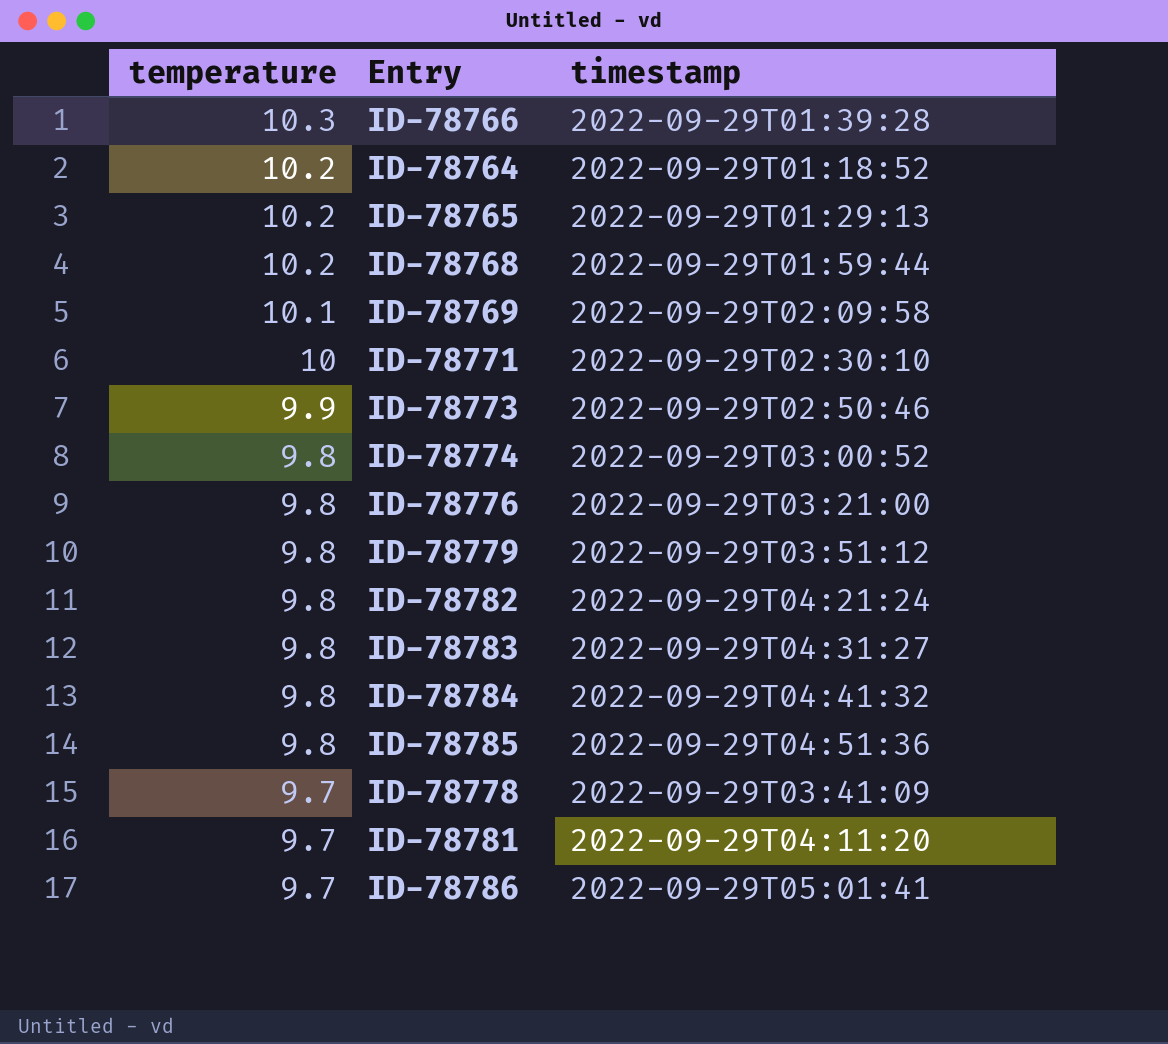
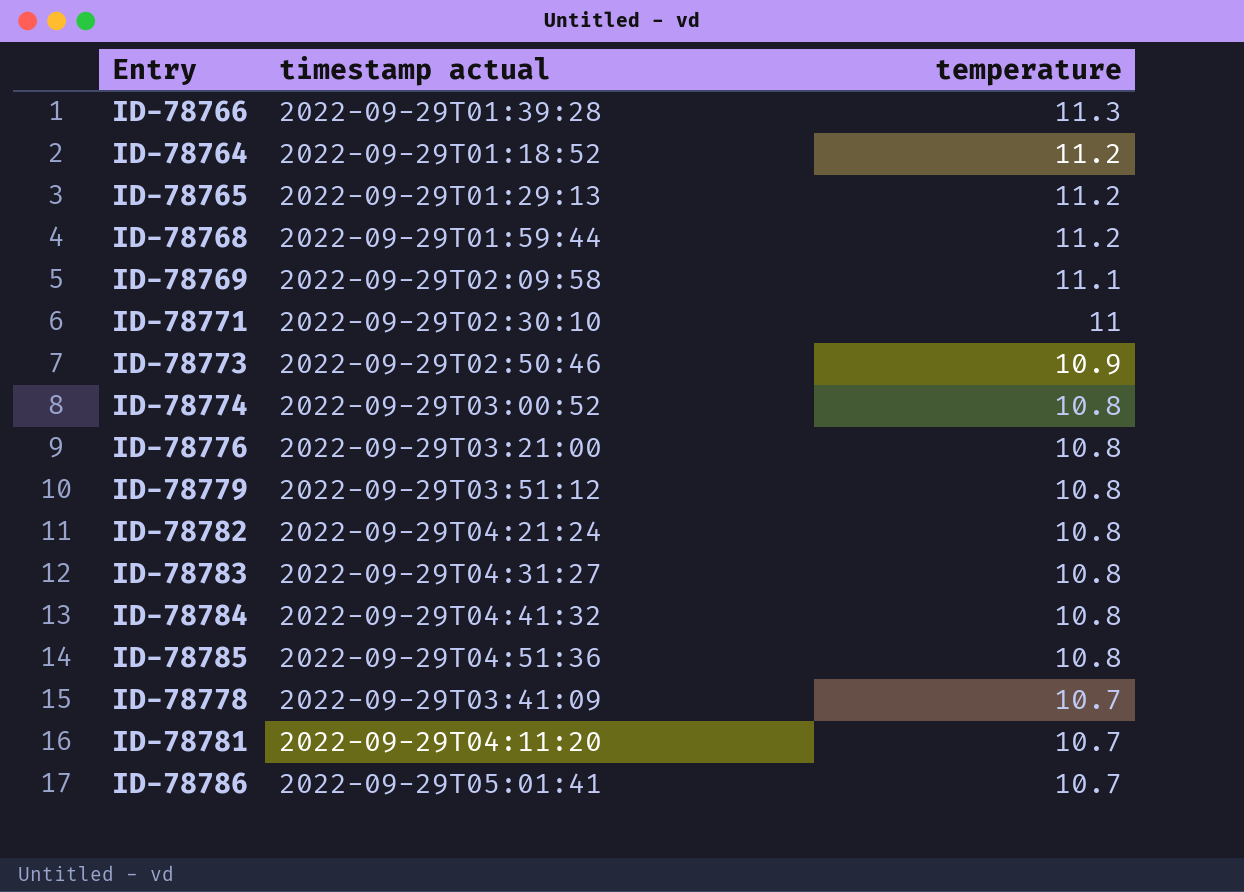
column name: timestamp -> timestamp actual
column temperature | position: 1 -> 3
ID-78766 | temperature: 10.3 -> 11.3
ID-78764 | temperature: 10.2 -> 11.2
ID-78765 | temperature: 10.2 -> 11.2
ID-78768 | temperature: 10.2 -> 11.2
ID-78769 | temperature: 10.1 -> 11.1
ID-78771 | temperature: 10 -> 11
ID-78773 | temperature: 9.9 -> 10.9
ID-78774 | temperature: 9.8 -> 10.8
ID-78776 | temperature: 9.8 -> 10.8
ID-78779 | temperature: 9.8 -> 10.8
ID-78782 | temperature: 9.8 -> 10.8
ID-78783 | temperature: 9.8 -> 10.8
ID-78784 | temperature: 9.8 -> 10.8
ID-78785 | temperature: 9.8 -> 10.8
ID-78778 | temperature: 9.7 -> 10.7
ID-78781 | temperature: 9.7 -> 10.7
ID-78786 | temperature: 9.7 -> 10.7

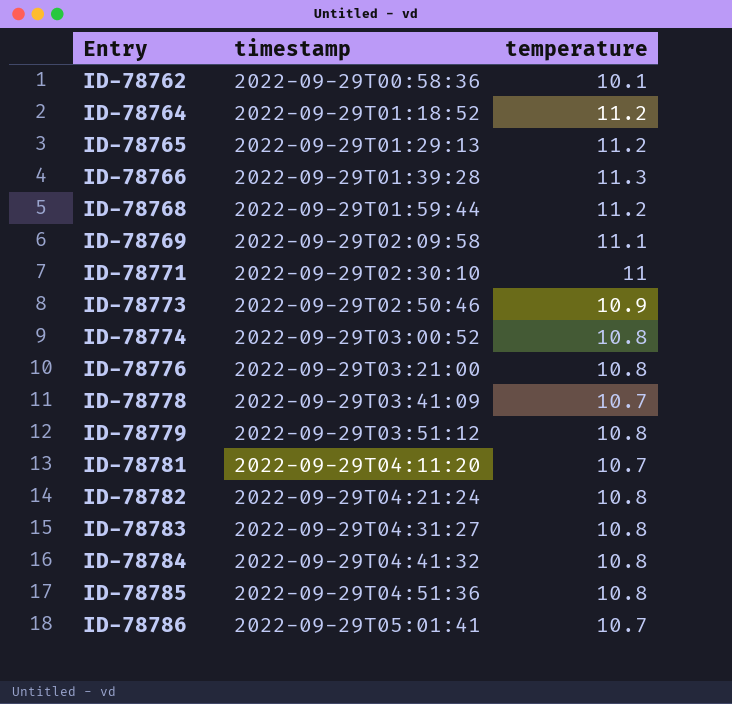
row order: temperature descending -> Entry ascending
column name: timestamp actual -> timestamp
row ID-78762: none -> 2022-09-29T00:58:36 | 10.1

